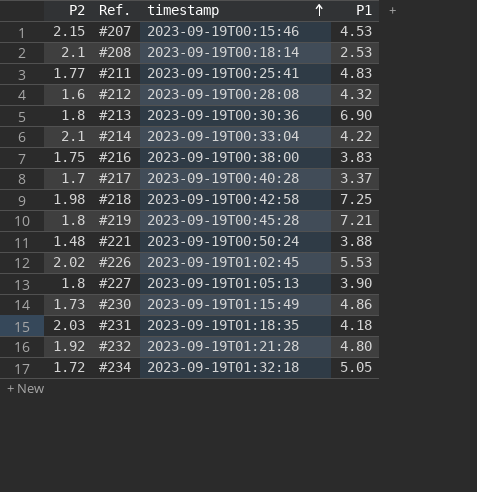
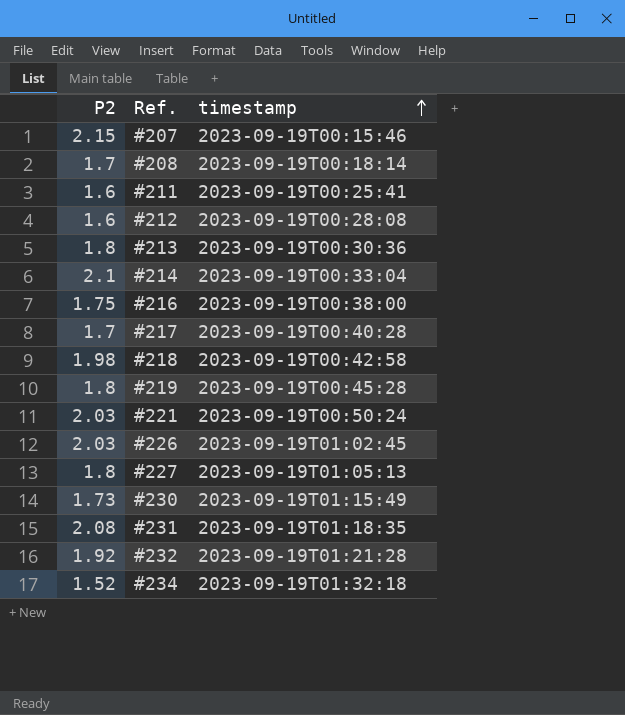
column P1 | position: 4 -> none
#208 | P2: 2.1 -> 1.7
#211 | P2: 1.77 -> 1.6
#221 | P2: 1.48 -> 2.03
#226 | P2: 2.02 -> 2.03
#231 | P2: 2.03 -> 2.08
#234 | P2: 1.72 -> 1.52

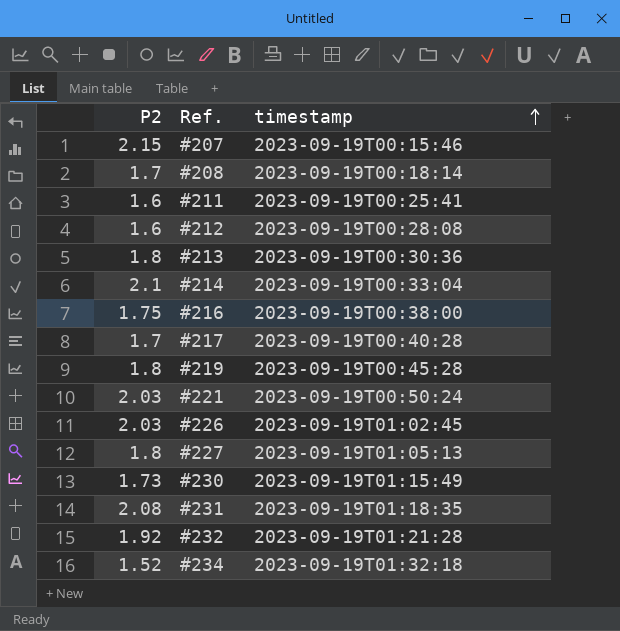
row #218: 1.98 | 2023-09-19T00:42:58 -> none

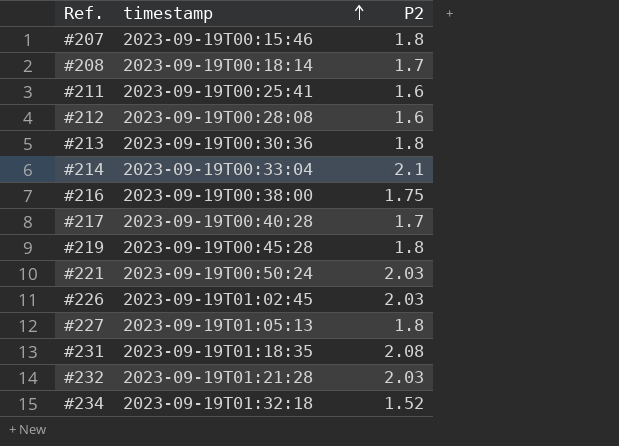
column P2 | position: 1 -> 3
row #230: 1.73 | 2023-09-19T01:15:49 -> none
#207 | P2: 2.15 -> 1.8
#232 | P2: 1.92 -> 2.03

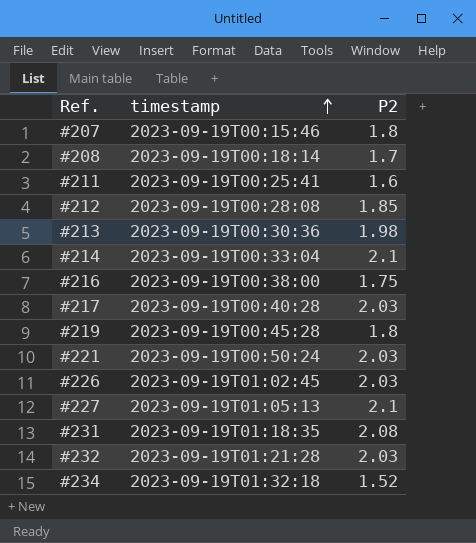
#212 | P2: 1.6 -> 1.85
#213 | P2: 1.8 -> 1.98
#217 | P2: 1.7 -> 2.03
#227 | P2: 1.8 -> 2.1

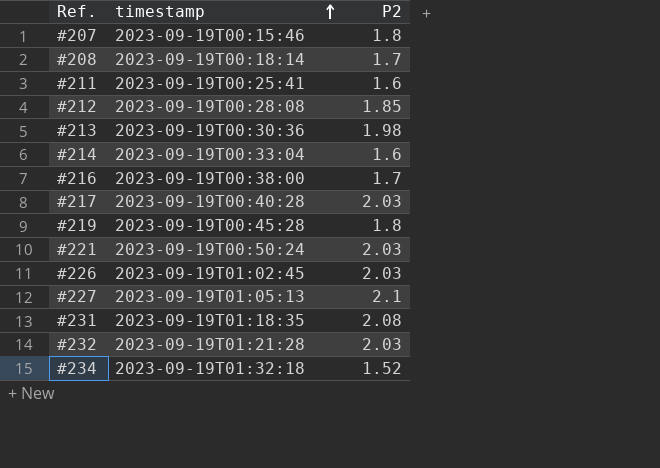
#214 | P2: 2.1 -> 1.6
#216 | P2: 1.75 -> 1.7

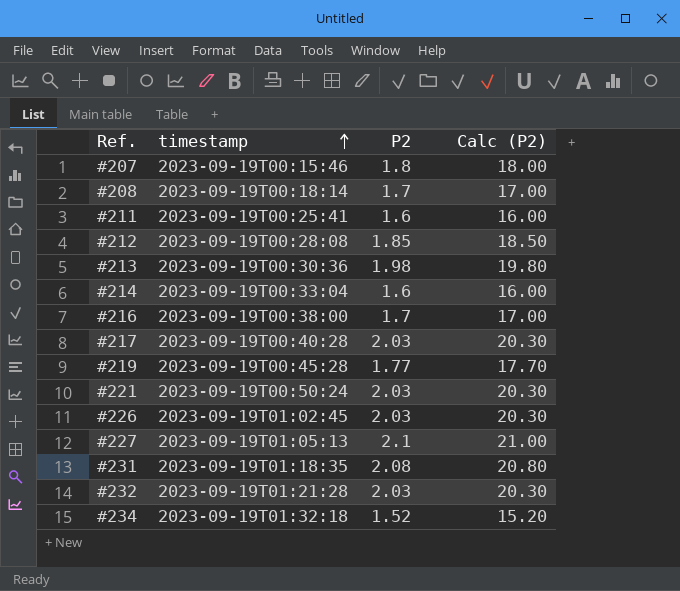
column Calc (P2) | formula: none -> [P2] * 10
#219 | P2: 1.8 -> 1.77

